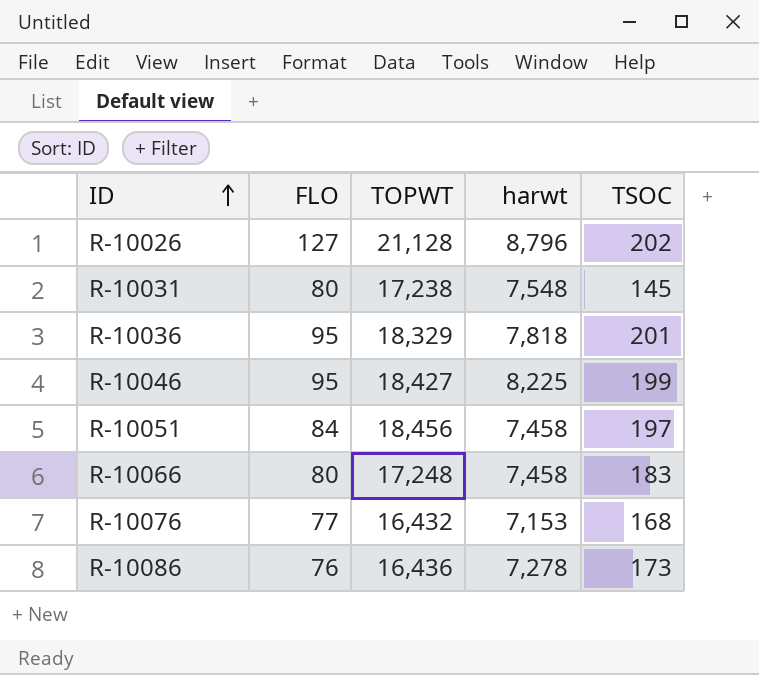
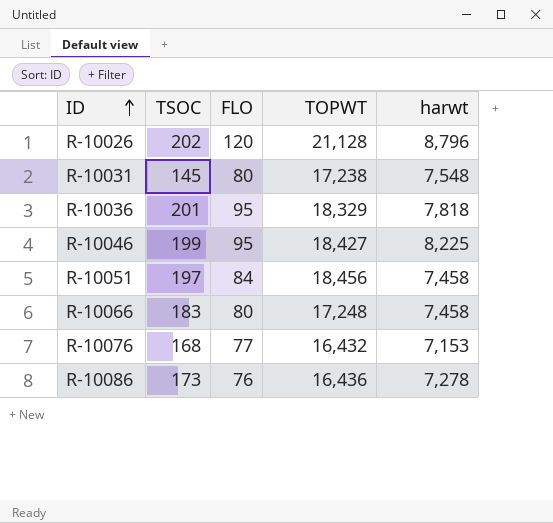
column TSOC | position: 5 -> 2
R-10026 | FLO: 127 -> 120

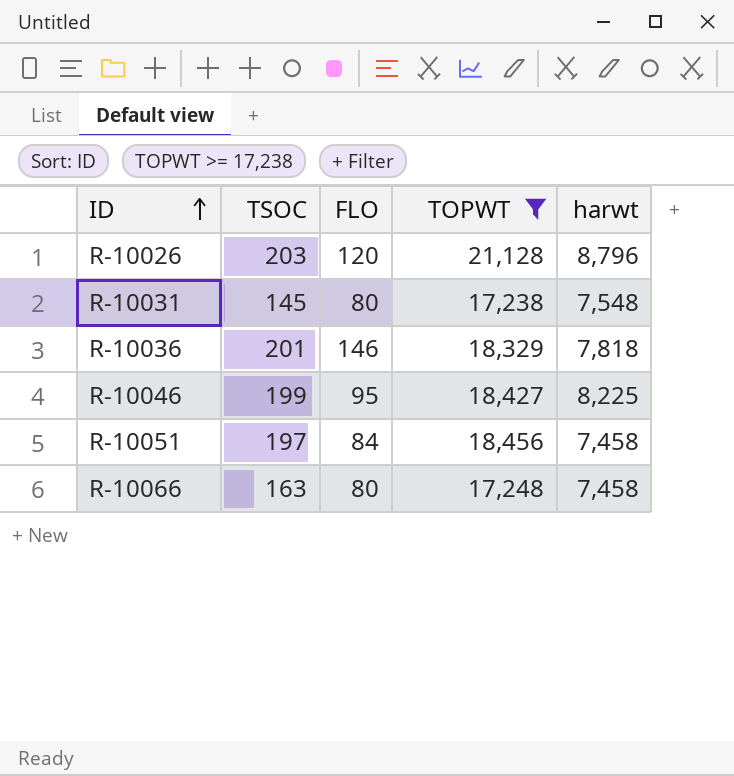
filter: none -> TOPWT >= 17,238
R-10026 | TSOC: 202 -> 203
R-10036 | FLO: 95 -> 146
R-10066 | TSOC: 183 -> 163

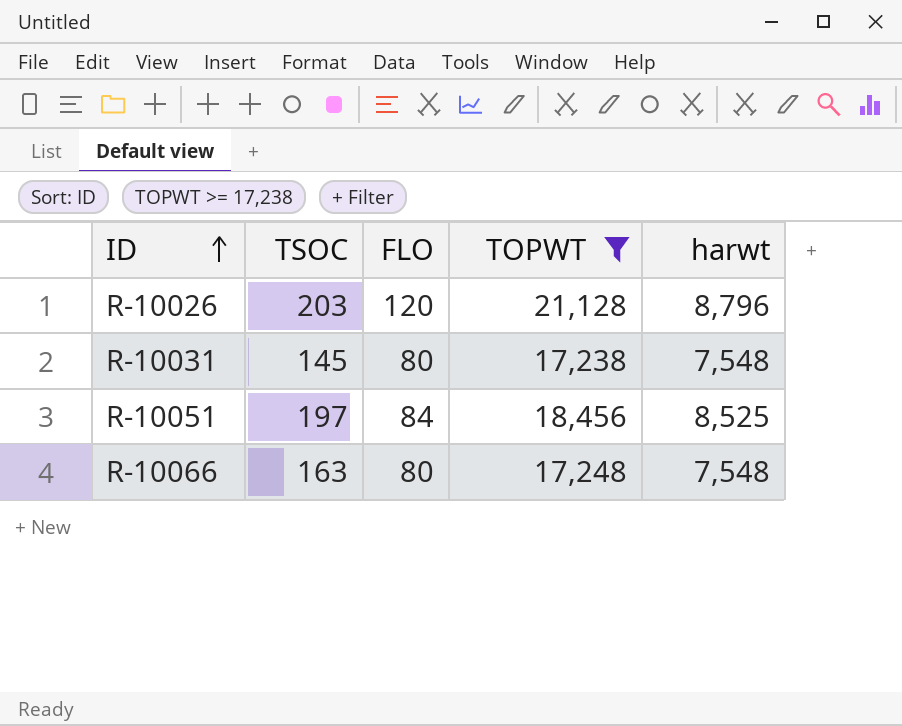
row R-10036: 201 | 146 | 18,329 | 7,818 -> none
row R-10046: 199 | 95 | 18,427 | 8,225 -> none
R-10051 | harwt: 7,458 -> 8,525
R-10066 | harwt: 7,458 -> 7,548

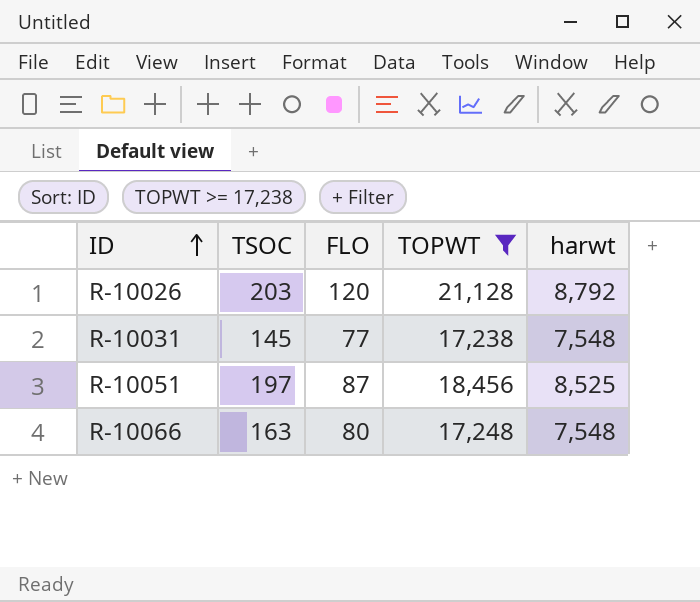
R-10026 | harwt: 8,796 -> 8,792
R-10031 | FLO: 80 -> 77
R-10051 | FLO: 84 -> 87

